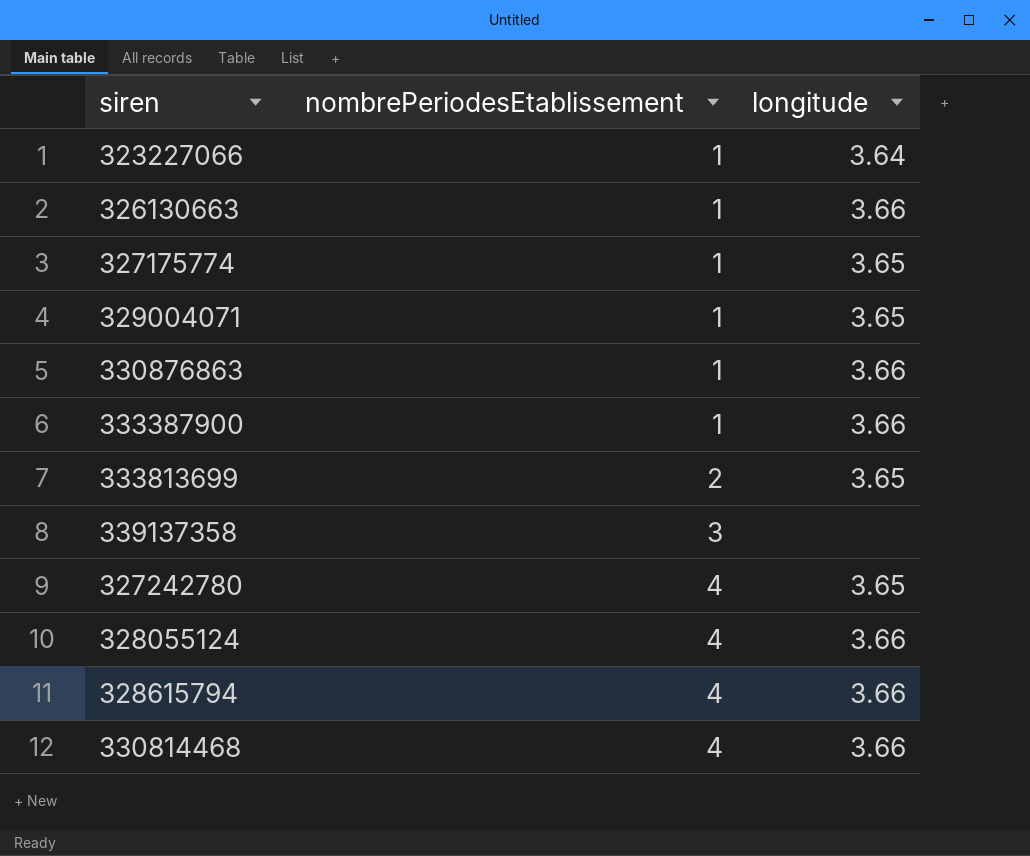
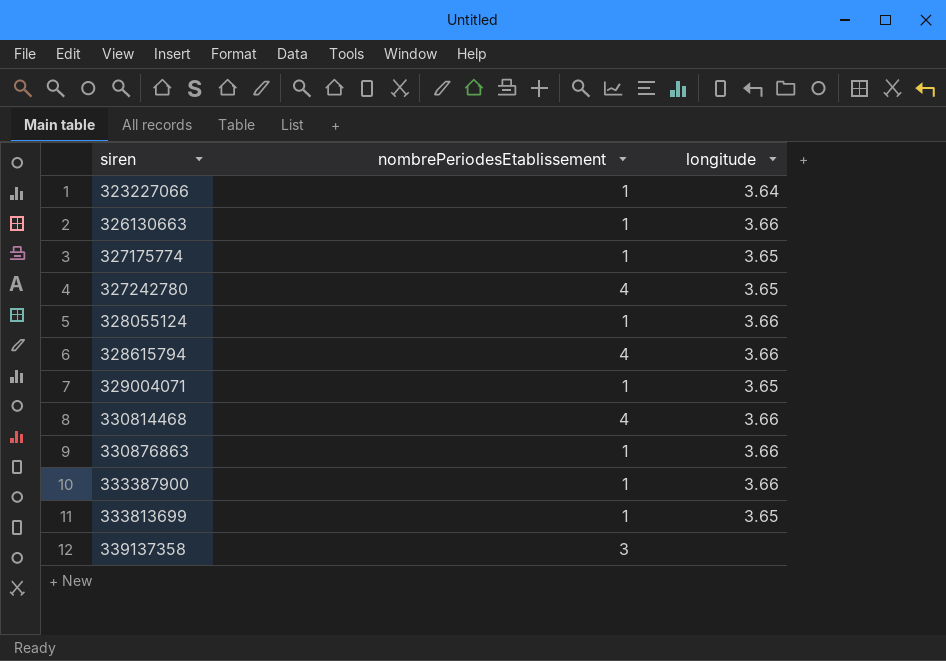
row order: nombrePeriodesEtablissement ascending -> siren ascending
328055124 | nombrePeriodesEtablissement: 4 -> 1
333813699 | nombrePeriodesEtablissement: 2 -> 1

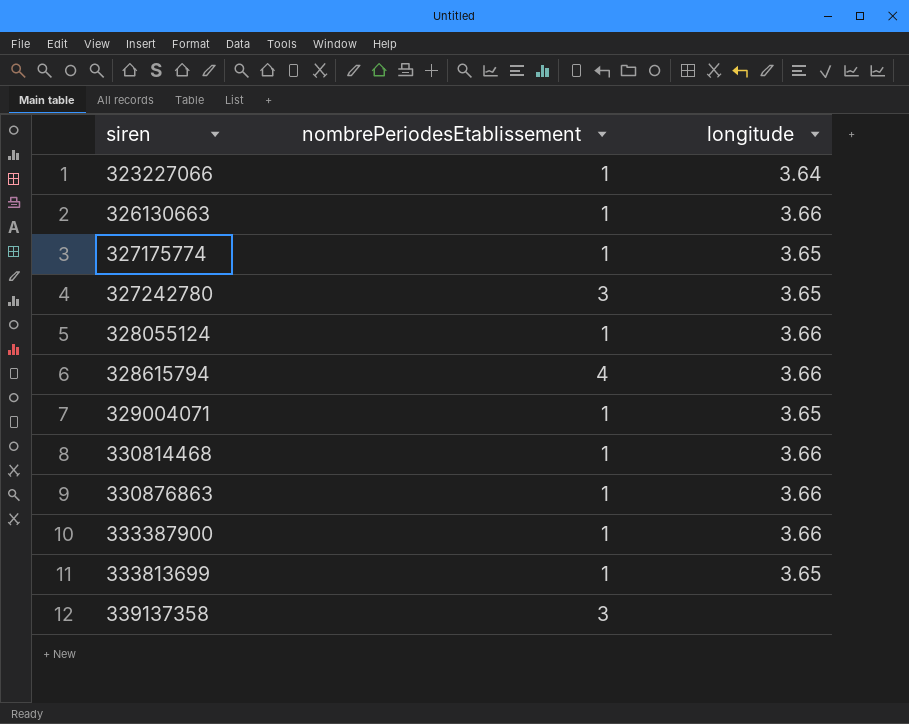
327242780 | nombrePeriodesEtablissement: 4 -> 3
330814468 | nombrePeriodesEtablissement: 4 -> 1

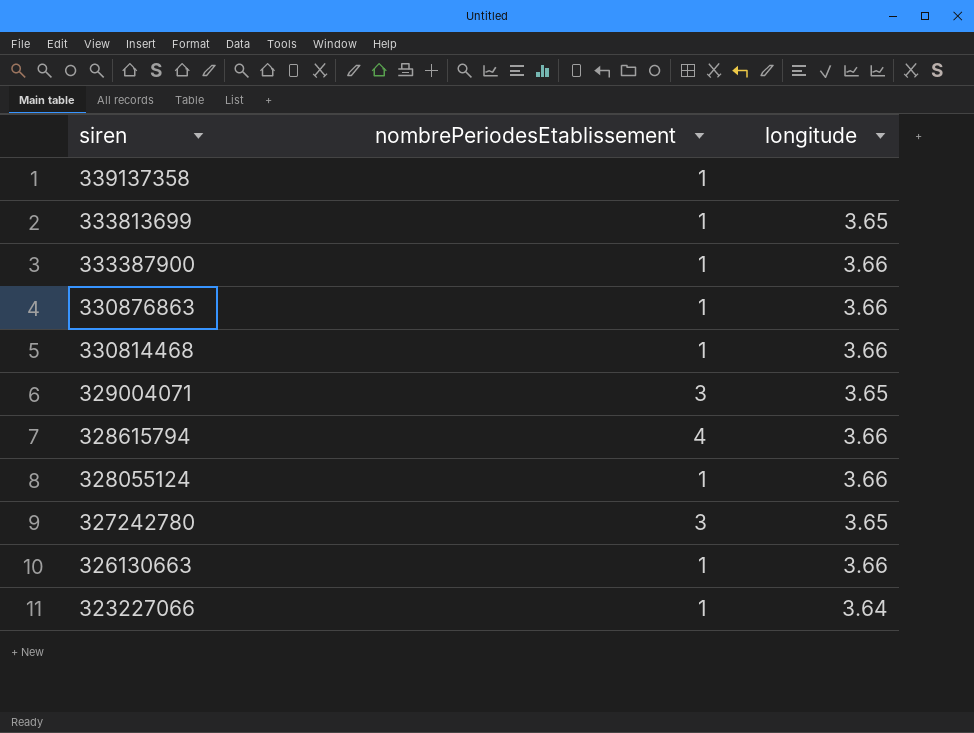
row order: siren ascending -> siren descending
row 327175774: 1 | 3.65 -> none
339137358 | nombrePeriodesEtablissement: 3 -> 1
329004071 | nombrePeriodesEtablissement: 1 -> 3

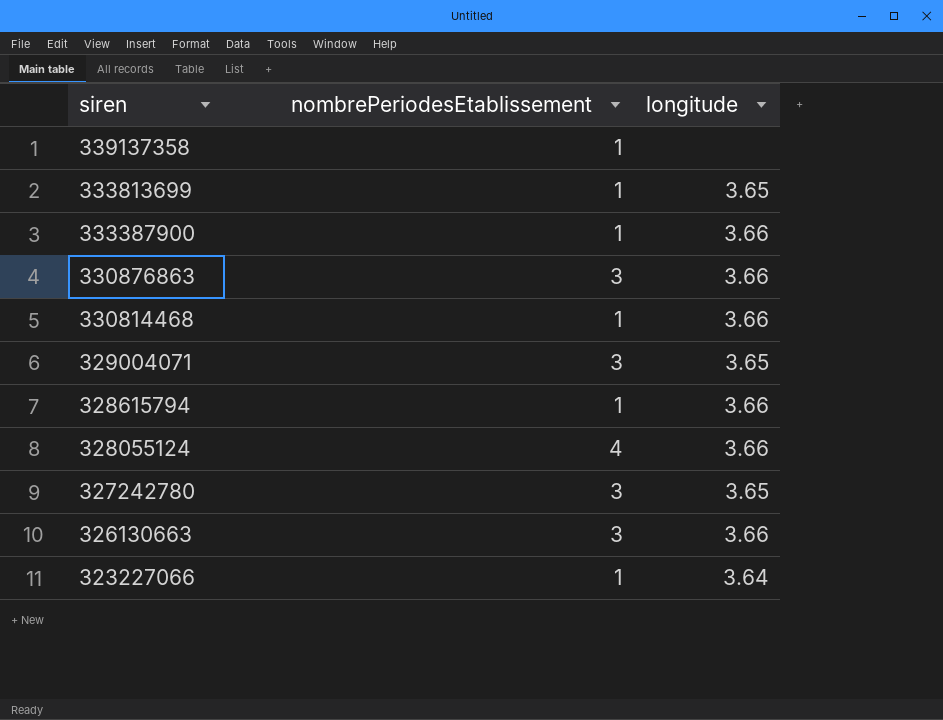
330876863 | nombrePeriodesEtablissement: 1 -> 3
328615794 | nombrePeriodesEtablissement: 4 -> 1
328055124 | nombrePeriodesEtablissement: 1 -> 4
326130663 | nombrePeriodesEtablissement: 1 -> 3

